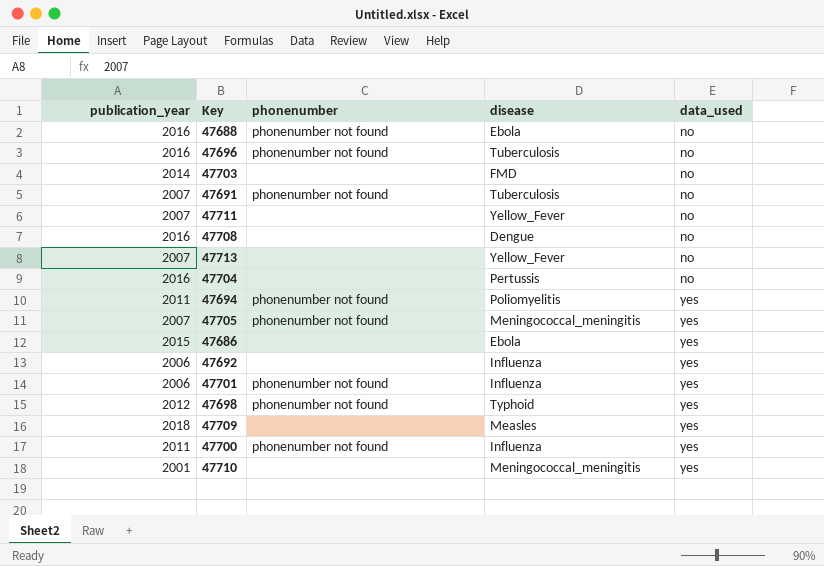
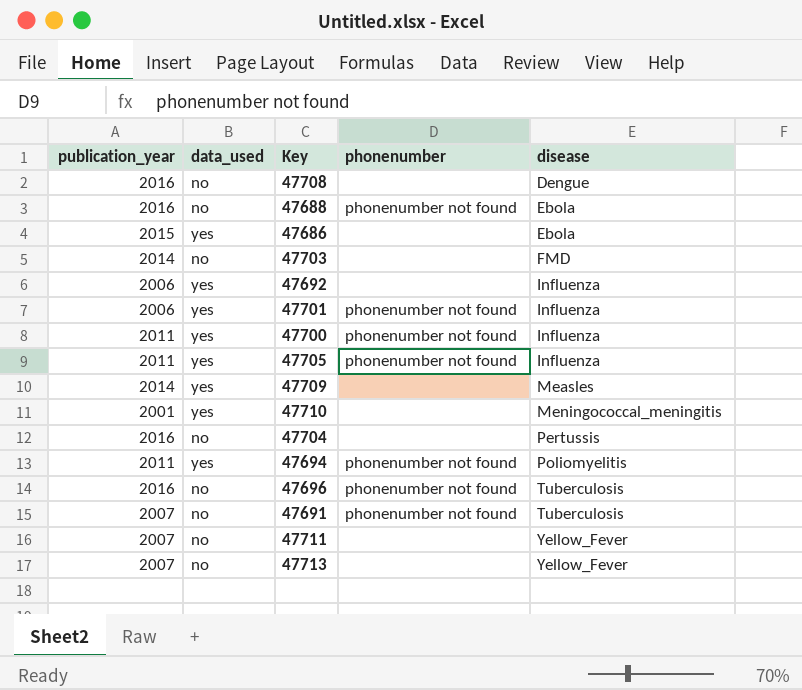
row order: data_used ascending -> disease ascending
column data_used | position: 5 -> 2
row 47698: 2012 | phonenumber not found | Typhoid | yes -> none
47705 | publication_year: 2007 -> 2011
47705 | disease: Meningococcal_meningitis -> Influenza
47709 | publication_year: 2018 -> 2014

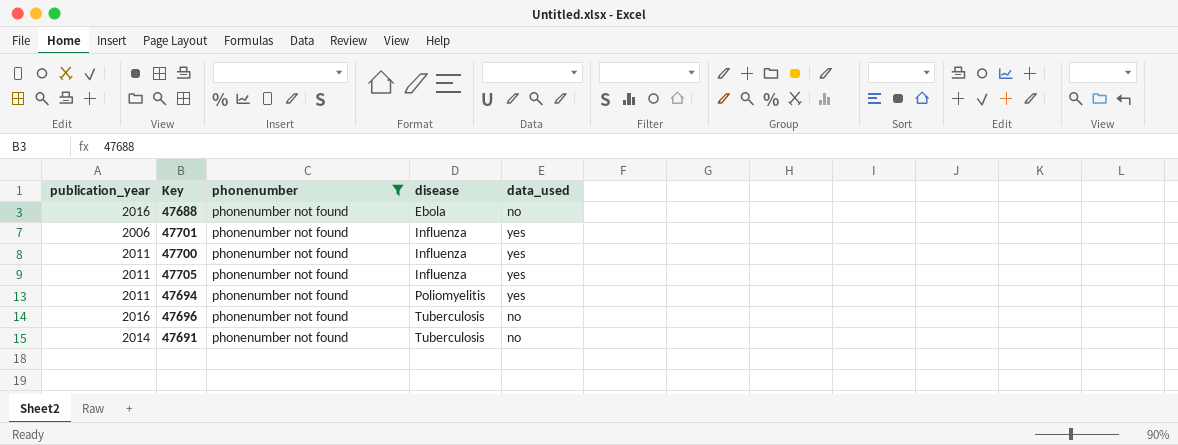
filter: none -> phonenumber = phonenumber not found
column data_used | position: 2 -> 5
47691 | publication_year: 2007 -> 2014

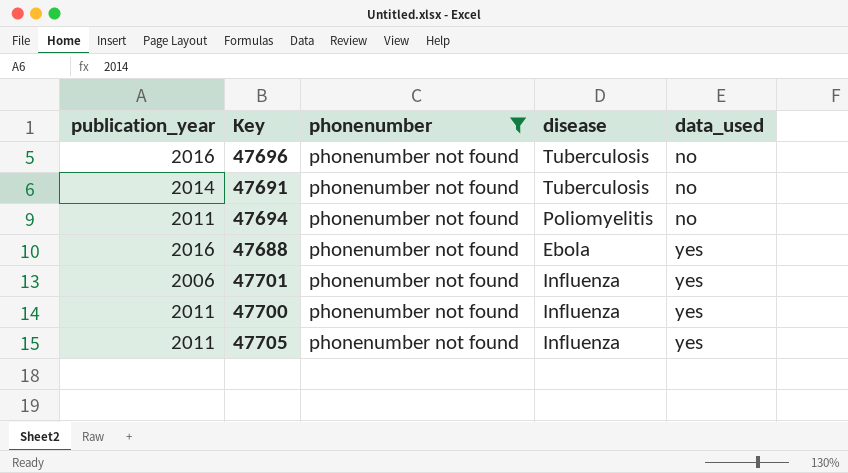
row order: disease ascending -> data_used ascending
47694 | data_used: yes -> no
47688 | data_used: no -> yes

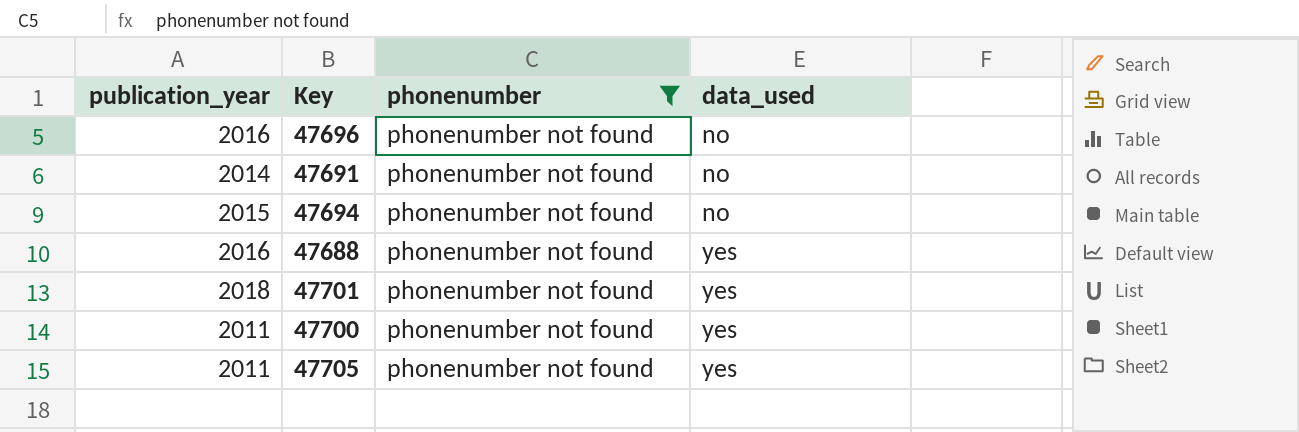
column disease | position: 4 -> none
47694 | publication_year: 2011 -> 2015
47701 | publication_year: 2006 -> 2018

